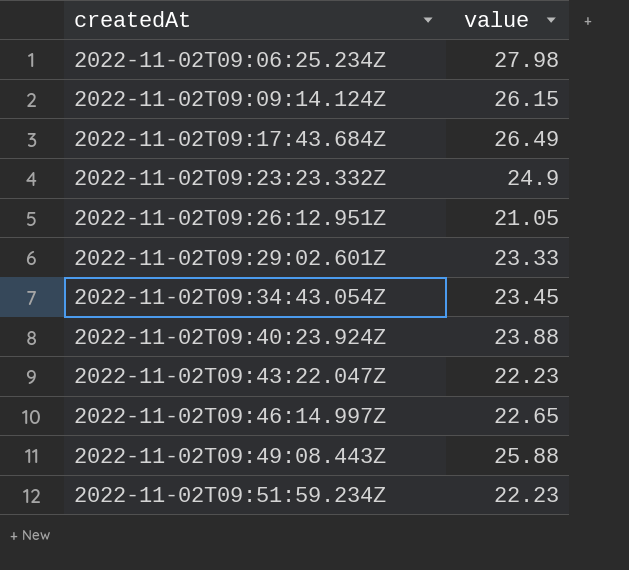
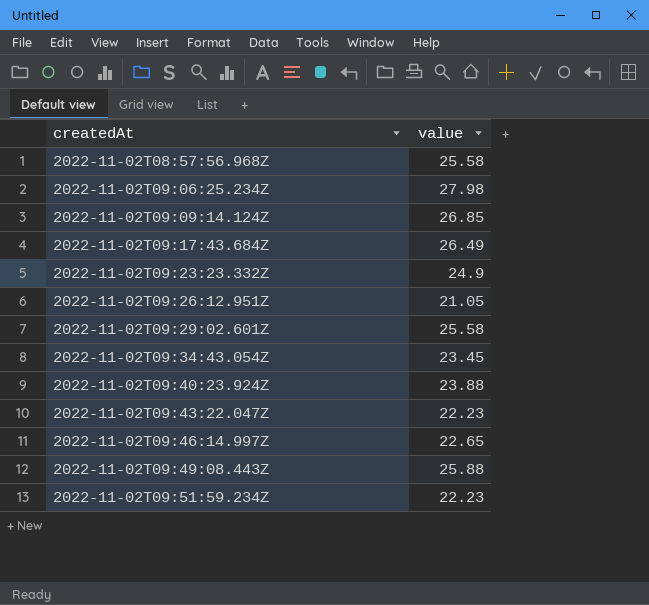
row 2022-11-02T08:57:56.968Z: none -> 25.58
2022-11-02T09:09:14.124Z | value: 26.15 -> 26.85
2022-11-02T09:29:02.601Z | value: 23.33 -> 25.58

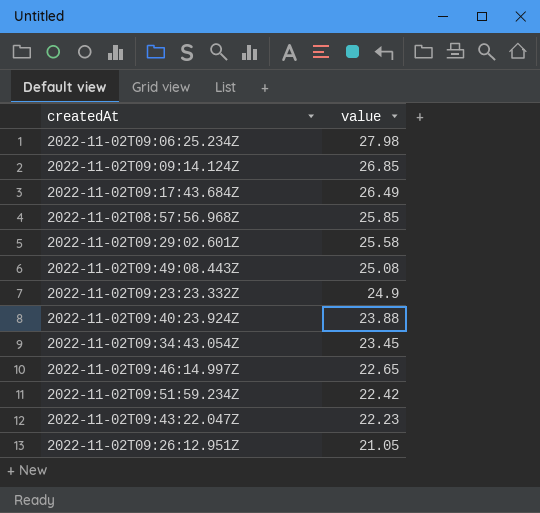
row order: createdAt ascending -> value descending
2022-11-02T08:57:56.968Z | value: 25.58 -> 25.85
2022-11-02T09:49:08.443Z | value: 25.88 -> 25.08
2022-11-02T09:51:59.234Z | value: 22.23 -> 22.42

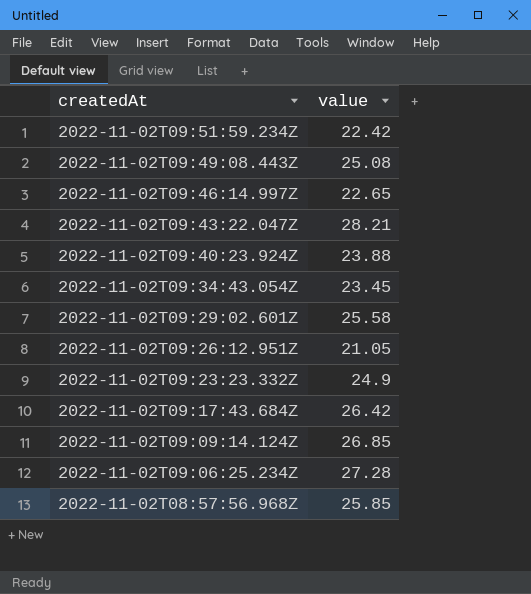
row order: value descending -> createdAt descending
2022-11-02T09:43:22.047Z | value: 22.23 -> 28.21
2022-11-02T09:17:43.684Z | value: 26.49 -> 26.42
2022-11-02T09:06:25.234Z | value: 27.98 -> 27.28

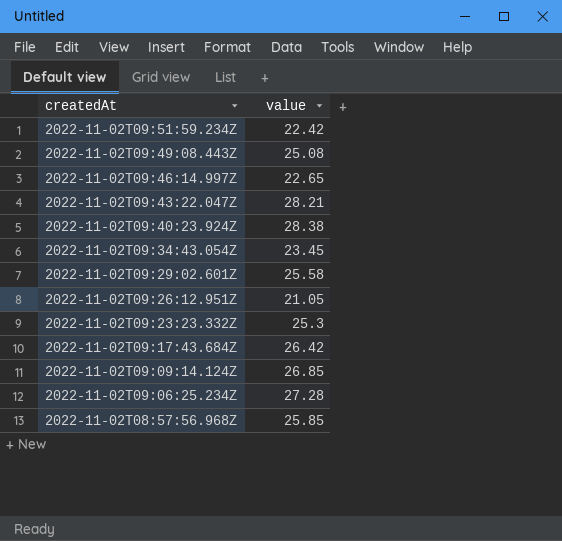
2022-11-02T09:40:23.924Z | value: 23.88 -> 28.38
2022-11-02T09:23:23.332Z | value: 24.9 -> 25.3

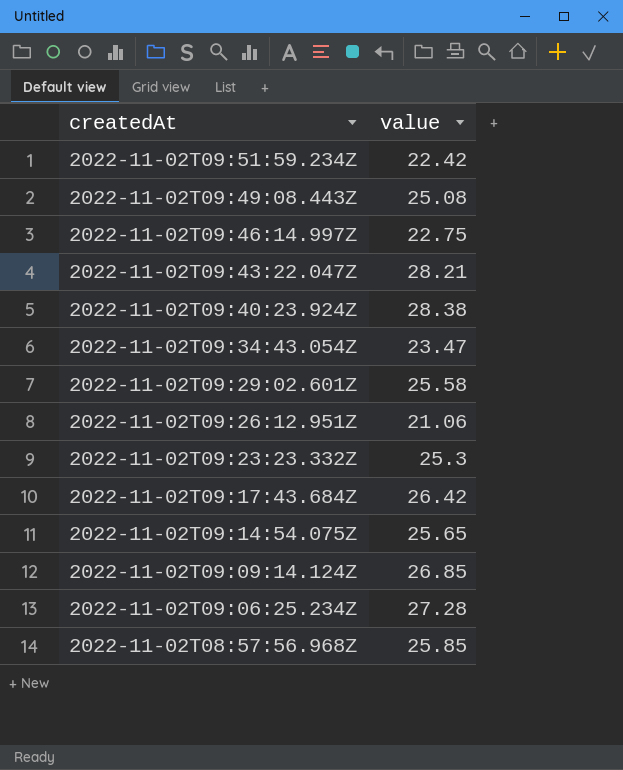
2022-11-02T09:46:14.997Z | value: 22.65 -> 22.75
2022-11-02T09:34:43.054Z | value: 23.45 -> 23.47
2022-11-02T09:26:12.951Z | value: 21.05 -> 21.06
row 2022-11-02T09:14:54.075Z: none -> 25.65

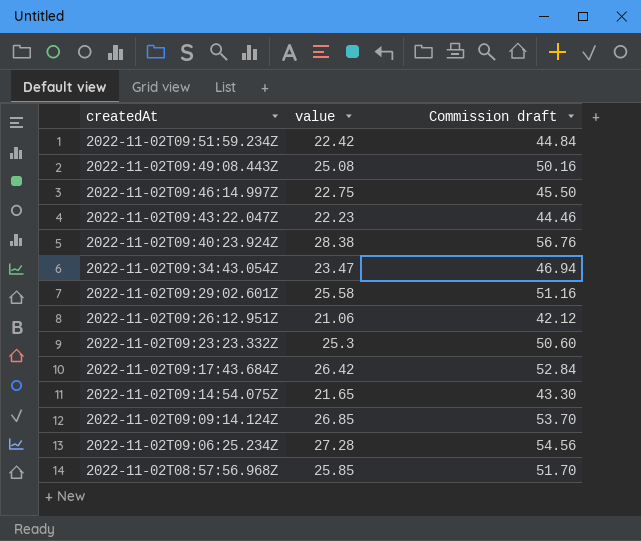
column Commission draft | formula: none -> [value] * 2
2022-11-02T09:43:22.047Z | value: 28.21 -> 22.23
2022-11-02T09:14:54.075Z | value: 25.65 -> 21.65

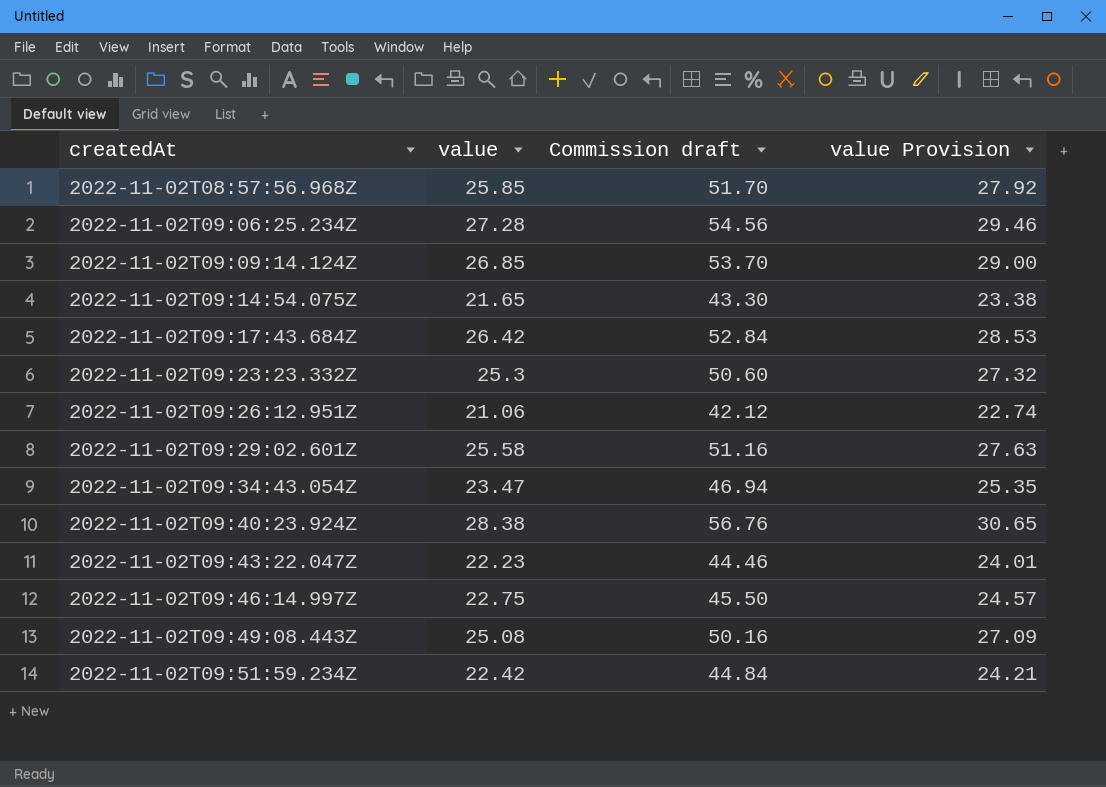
row order: createdAt descending -> createdAt ascending
column value Provision | formula: none -> [value] * 1.08

